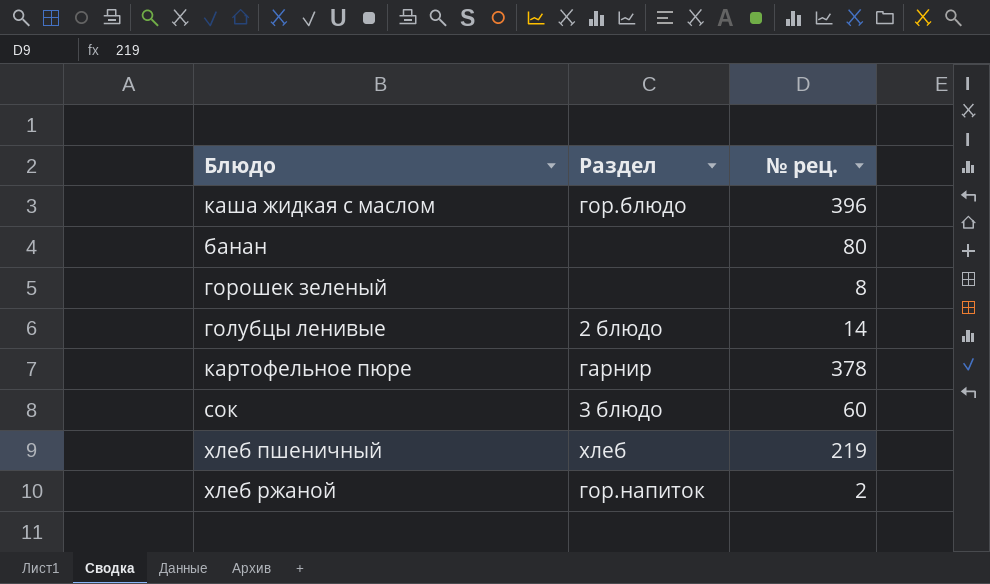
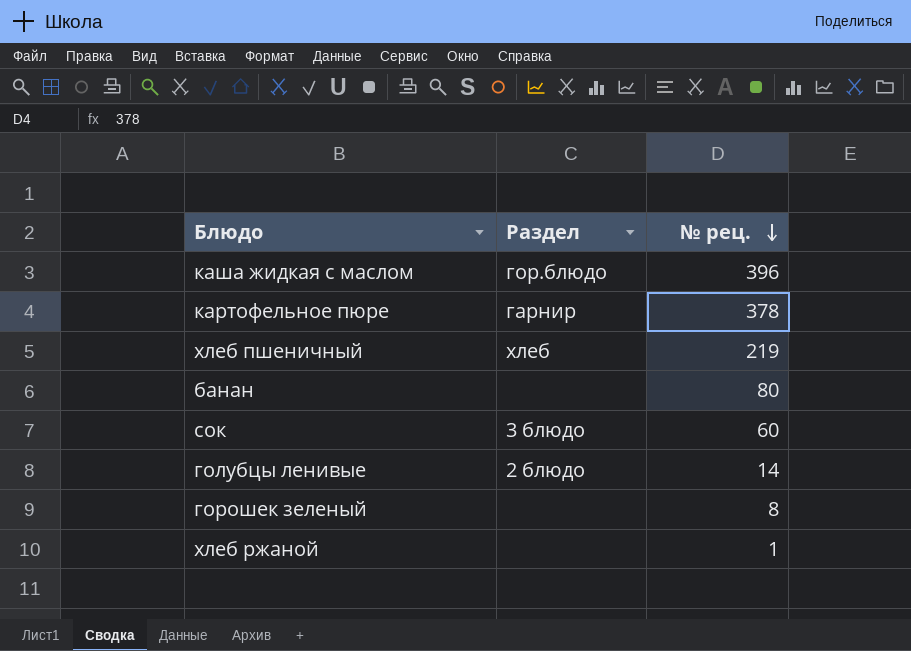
row order: none -> № рец. descending
хлеб ржаной | Раздел: гор.напиток -> none
хлеб ржаной | № рец.: 2 -> 1

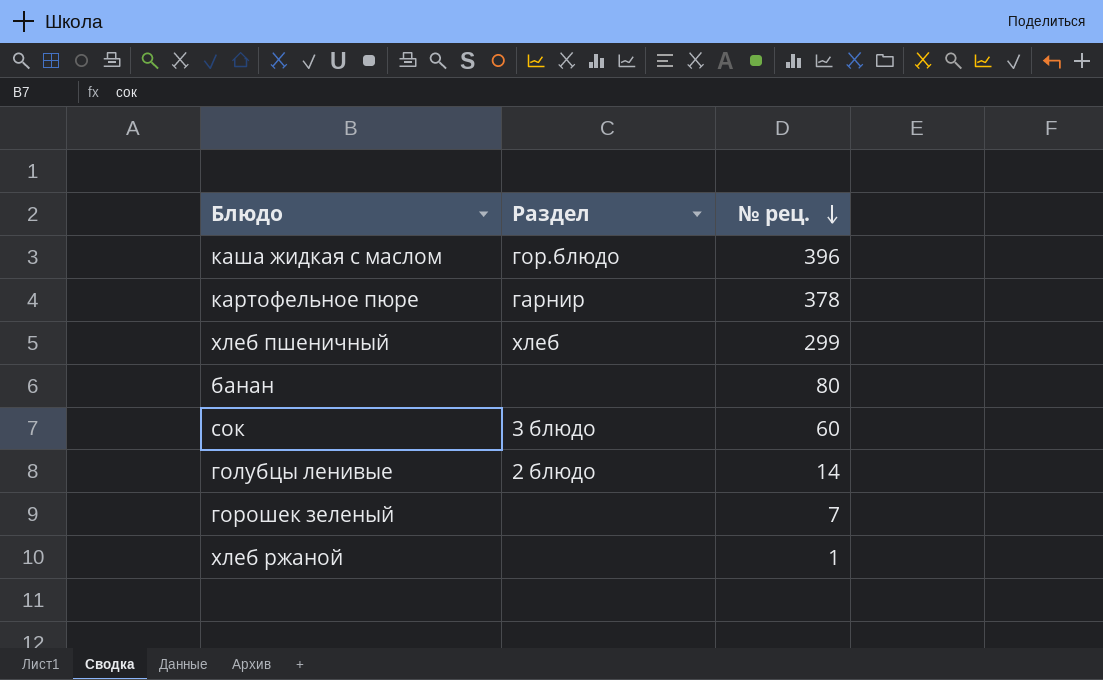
хлеб пшеничный | № рец.: 219 -> 299
горошек зеленый | № рец.: 8 -> 7

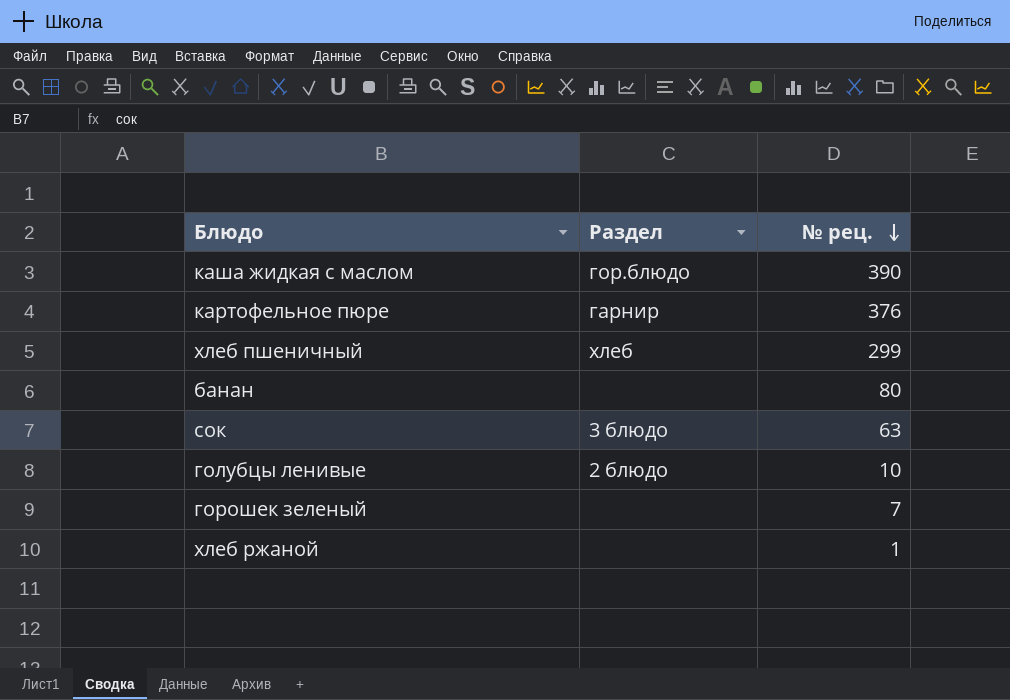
каша жидкая с маслом | № рец.: 396 -> 390
картофельное пюре | № рец.: 378 -> 376
сок | № рец.: 60 -> 63
голубцы ленивые | № рец.: 14 -> 10

